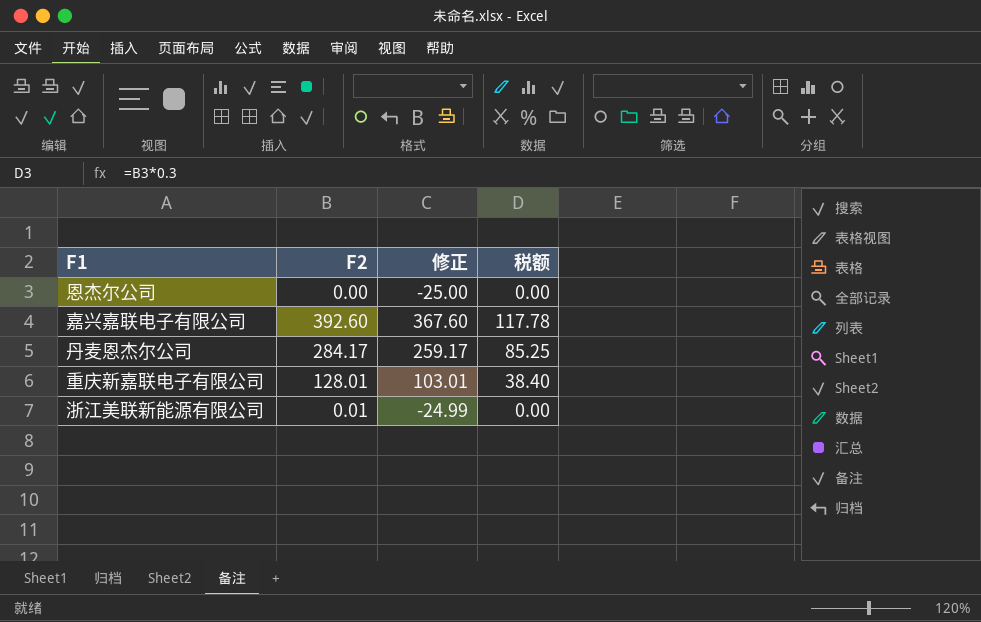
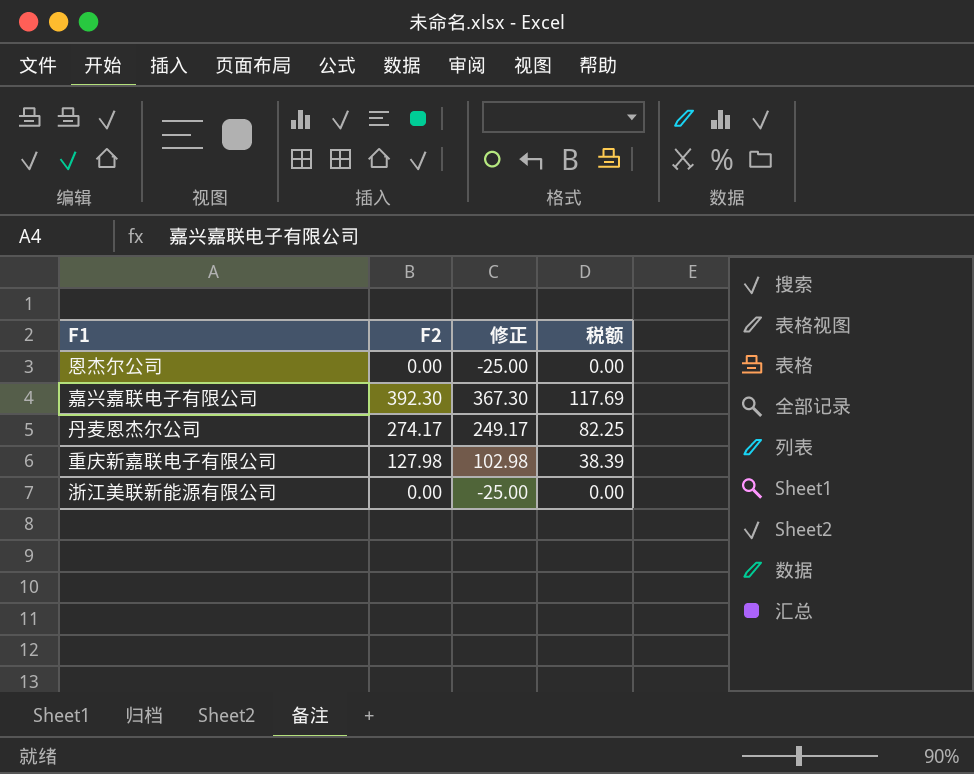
嘉兴嘉联电子有限公司 | F2: 392.60 -> 392.30
嘉兴嘉联电子有限公司 | 修正: 367.60 -> 367.30
嘉兴嘉联电子有限公司 | 税额: 117.78 -> 117.69
丹麦恩杰尔公司 | F2: 284.17 -> 274.17
丹麦恩杰尔公司 | 修正: 259.17 -> 249.17
丹麦恩杰尔公司 | 税额: 85.25 -> 82.25
重庆新嘉联电子有限公司 | F2: 128.01 -> 127.98
重庆新嘉联电子有限公司 | 修正: 103.01 -> 102.98
重庆新嘉联电子有限公司 | 税额: 38.40 -> 38.39
浙江美联新能源有限公司 | F2: 0.01 -> 0.00
浙江美联新能源有限公司 | 修正: -24.99 -> -25.00

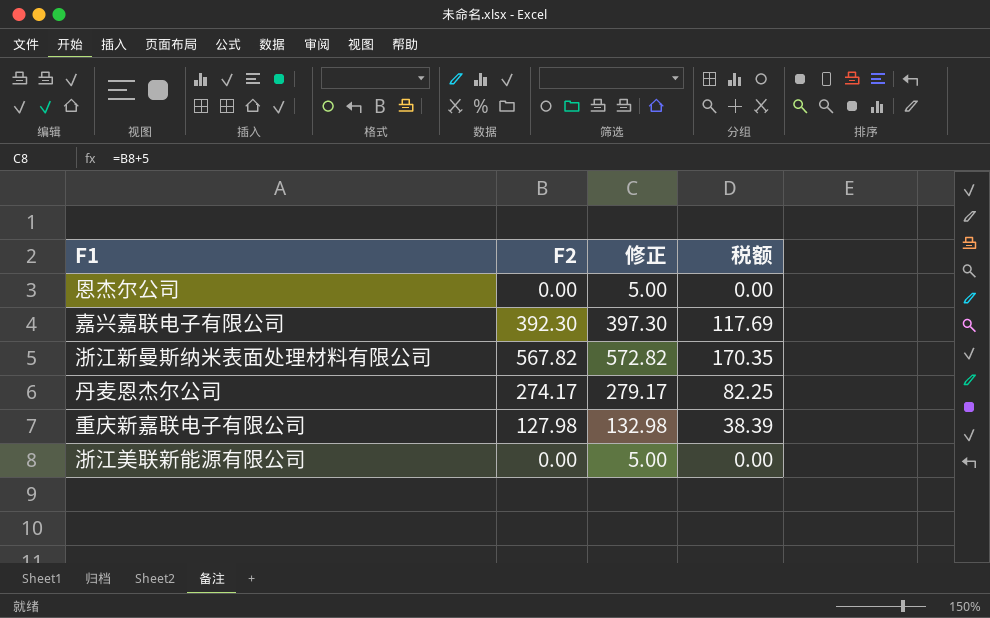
column 修正 | formula: [F2] - 25 -> [F2] + 5
row 浙江新曼斯纳米表面处理材料有限公司: none -> 567.82 | 572.82 | 170.35

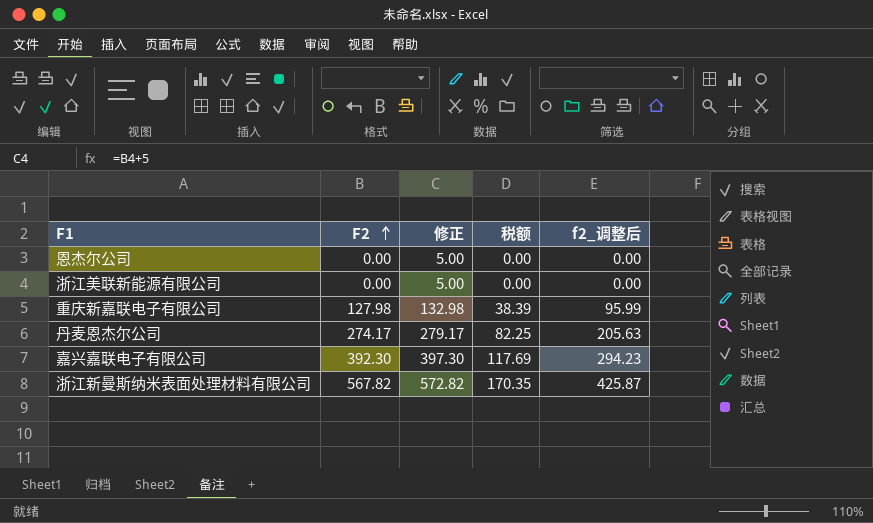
row order: none -> F2 ascending
column f2_调整后 | formula: none -> [F2] * 0.75

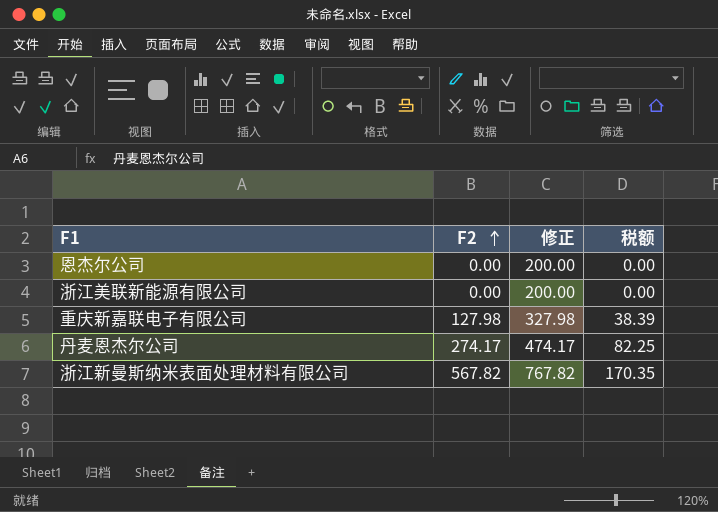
column f2_调整后 | formula: [F2] * 0.75 -> none
column 修正 | formula: [F2] + 5 -> [F2] + 200
row 嘉兴嘉联电子有限公司: 392.30 | 397.30 | 117.69 | 294.23 -> none

